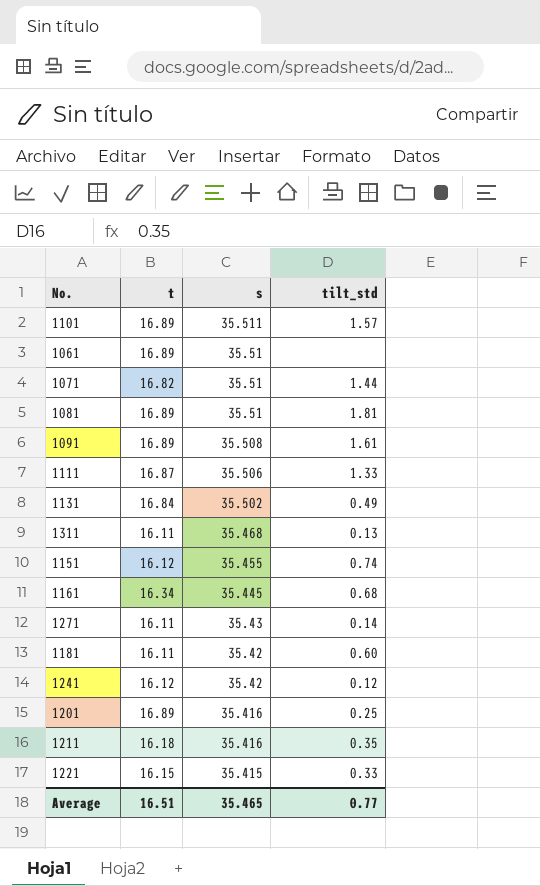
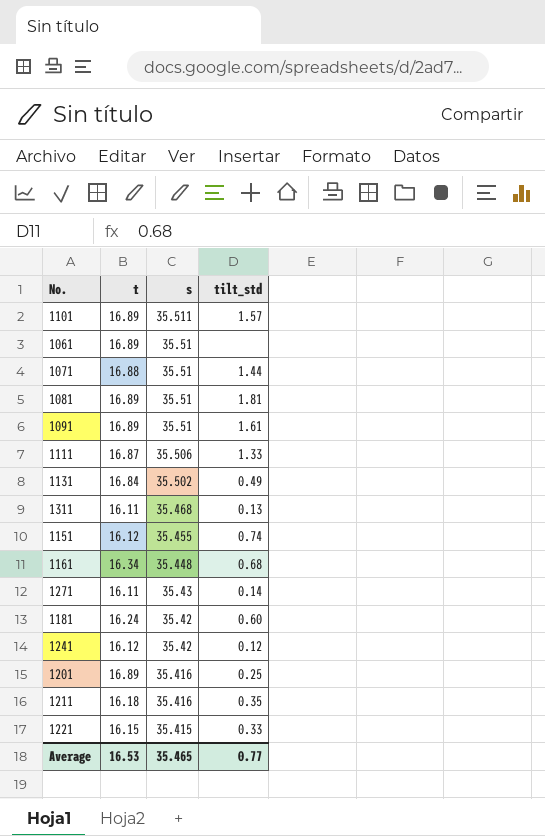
1071 | t: 16.82 -> 16.88
1091 | s: 35.508 -> 35.51
1161 | s: 35.445 -> 35.448
1181 | t: 16.11 -> 16.24
Average | t: 16.51 -> 16.53

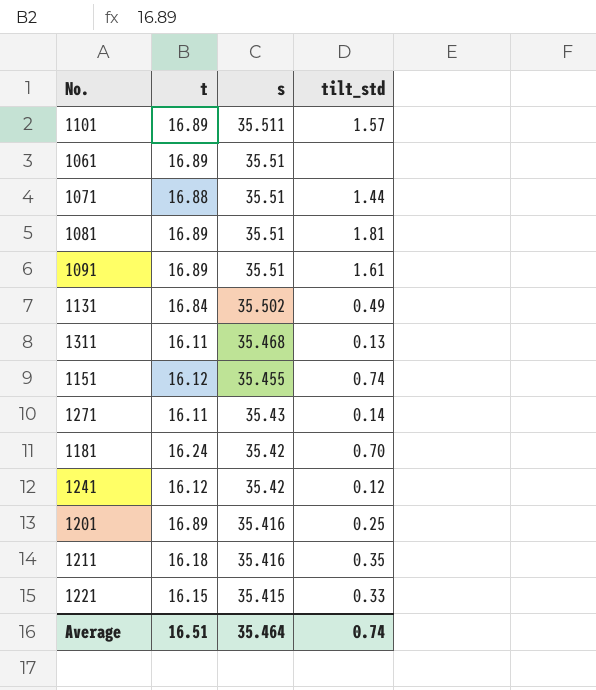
row 1111: 16.87 | 35.506 | 1.33 -> none
row 1161: 16.34 | 35.448 | 0.68 -> none
1181 | tilt_std: 0.60 -> 0.70
Average | t: 16.53 -> 16.51
Average | s: 35.465 -> 35.464
Average | tilt_std: 0.77 -> 0.74

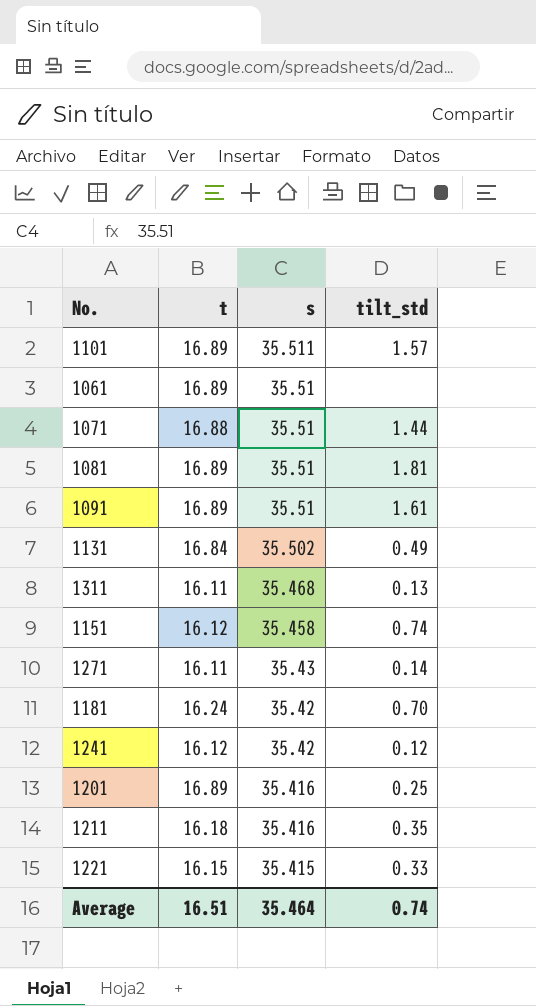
1151 | s: 35.455 -> 35.458

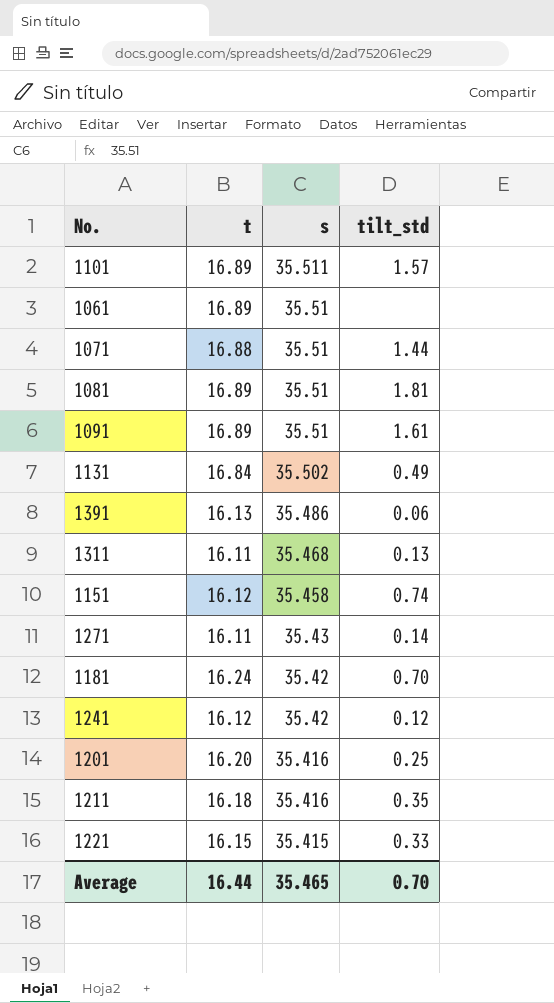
row 1391: none -> 16.13 | 35.486 | 0.06
1201 | t: 16.89 -> 16.20
Average | t: 16.51 -> 16.44
Average | s: 35.464 -> 35.465
Average | tilt_std: 0.74 -> 0.70

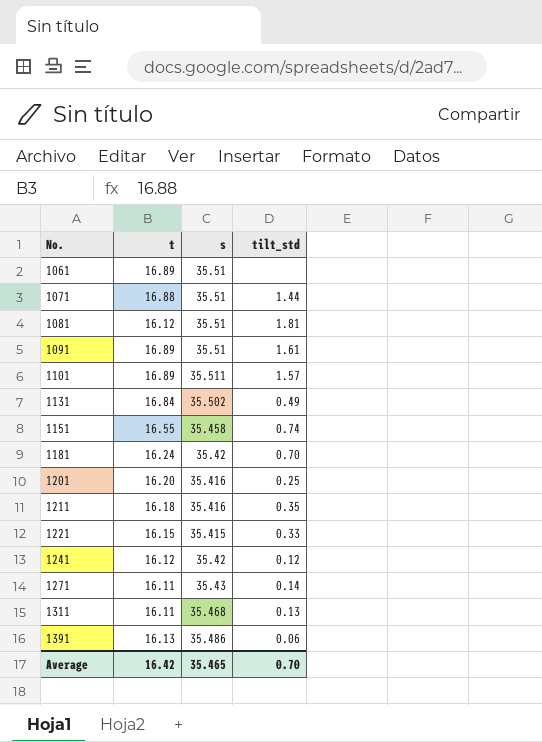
row order: s descending -> No. ascending
1081 | t: 16.89 -> 16.12
1151 | t: 16.12 -> 16.55
Average | t: 16.44 -> 16.42

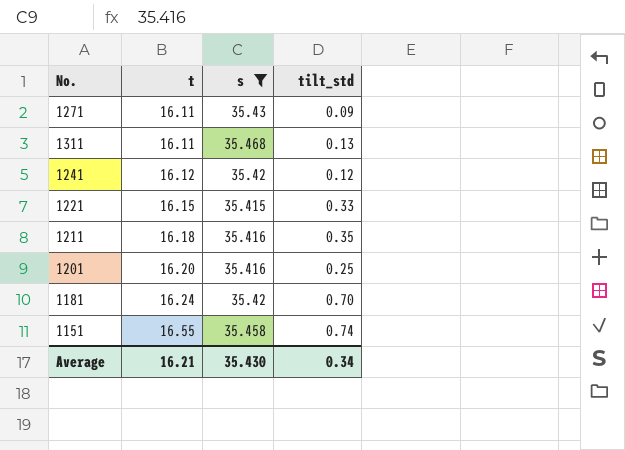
filter: none -> s <= 35.468
row order: No. ascending -> t ascending
1271 | tilt_std: 0.14 -> 0.09
Average | t: 16.42 -> 16.21
Average | s: 35.465 -> 35.430
Average | tilt_std: 0.70 -> 0.34

